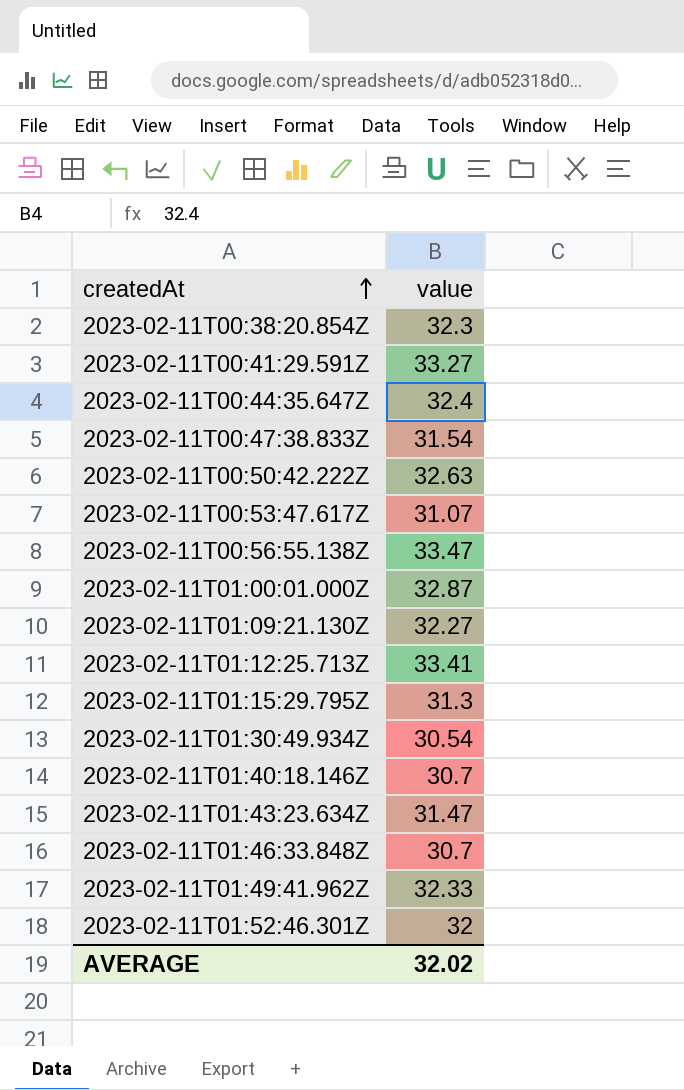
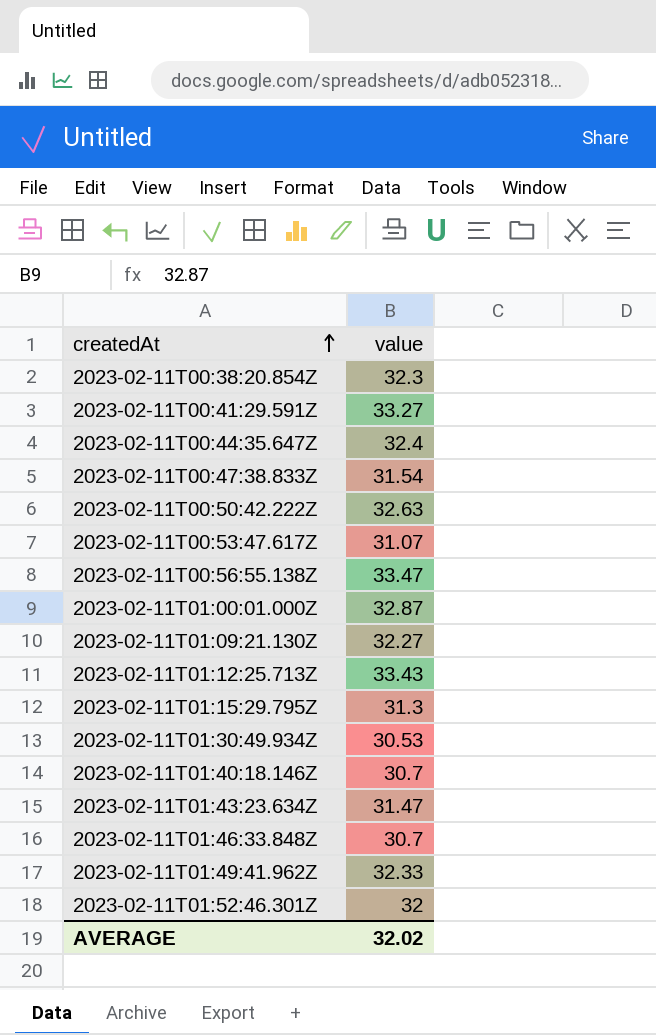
2023-02-11T01:12:25.713Z | value: 33.41 -> 33.43
2023-02-11T01:30:49.934Z | value: 30.54 -> 30.53

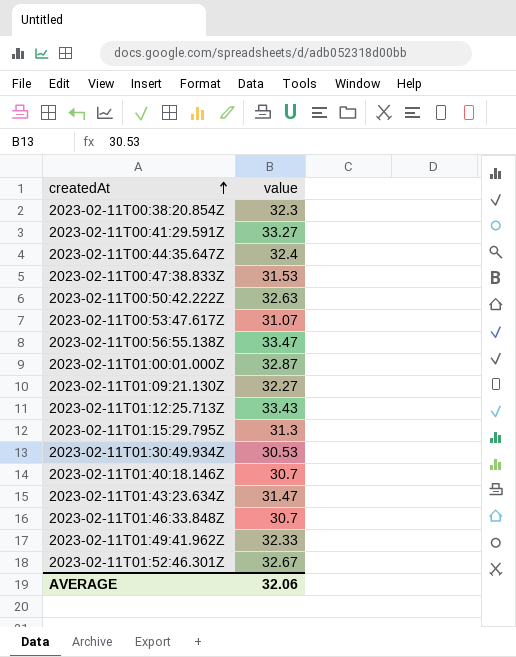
2023-02-11T00:47:38.833Z | value: 31.54 -> 31.53
2023-02-11T01:52:46.301Z | value: 32 -> 32.67
AVERAGE | value: 32.02 -> 32.06

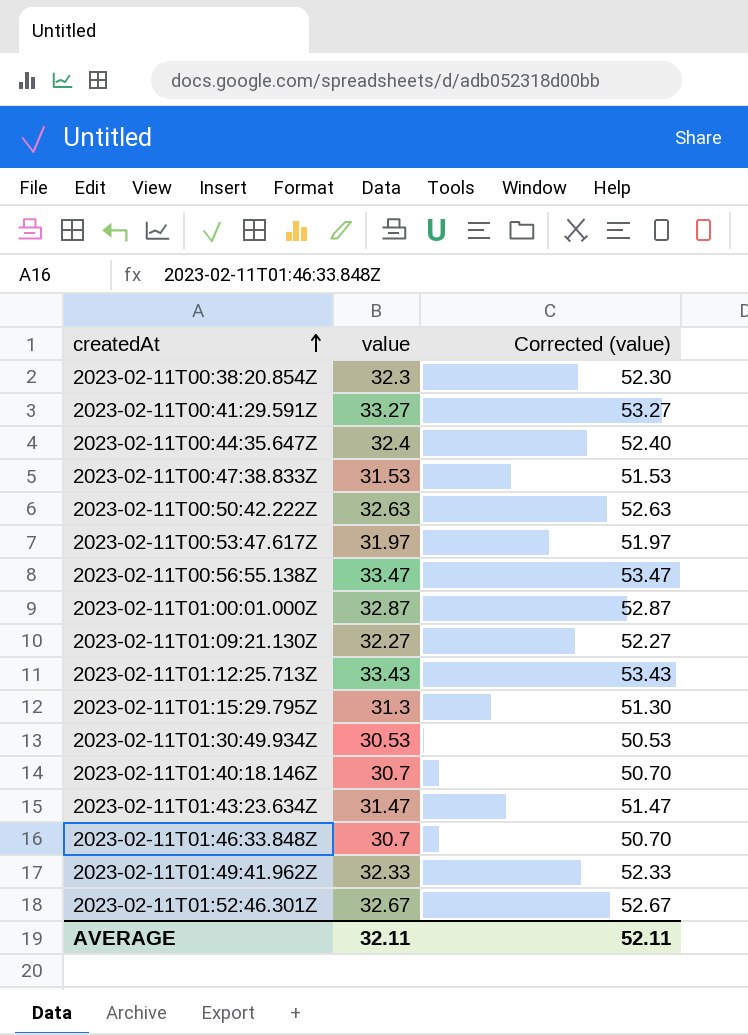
column Corrected (value) | formula: none -> [value] + 20
2023-02-11T00:53:47.617Z | value: 31.07 -> 31.97
AVERAGE | value: 32.06 -> 32.11

